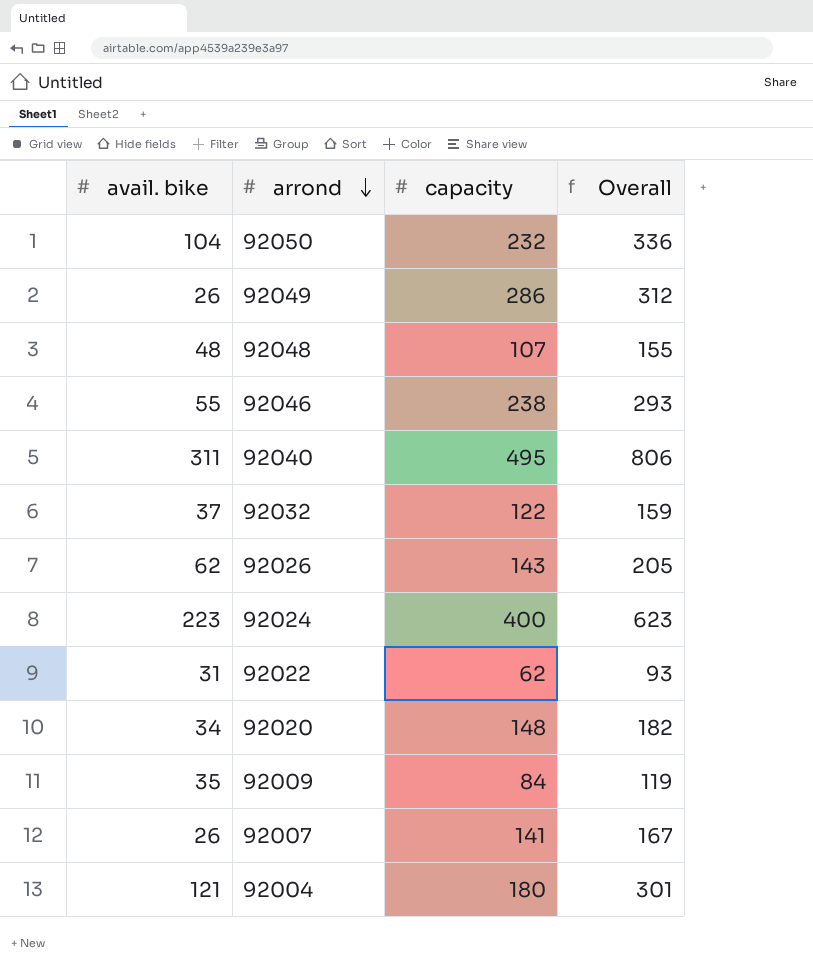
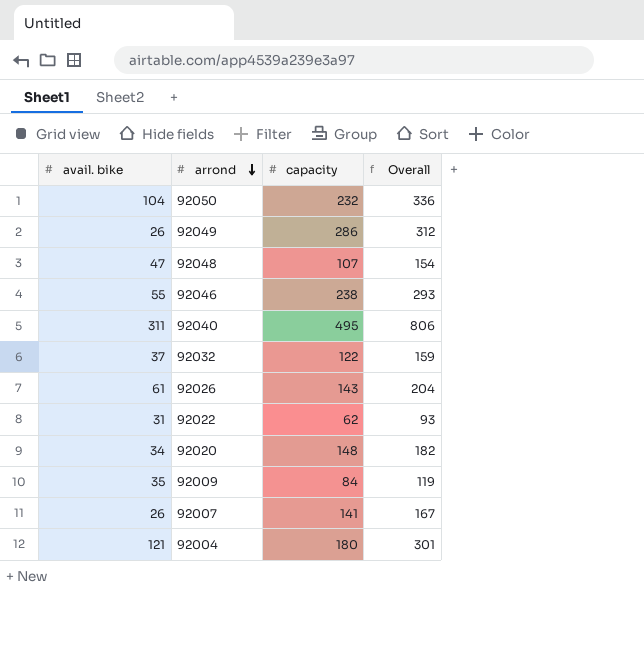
row 92024: 223 | 400 | 623 -> none
92048 | avail. bike: 48 -> 47
92048 | Overall: 155 -> 154
92026 | avail. bike: 62 -> 61
92026 | Overall: 205 -> 204

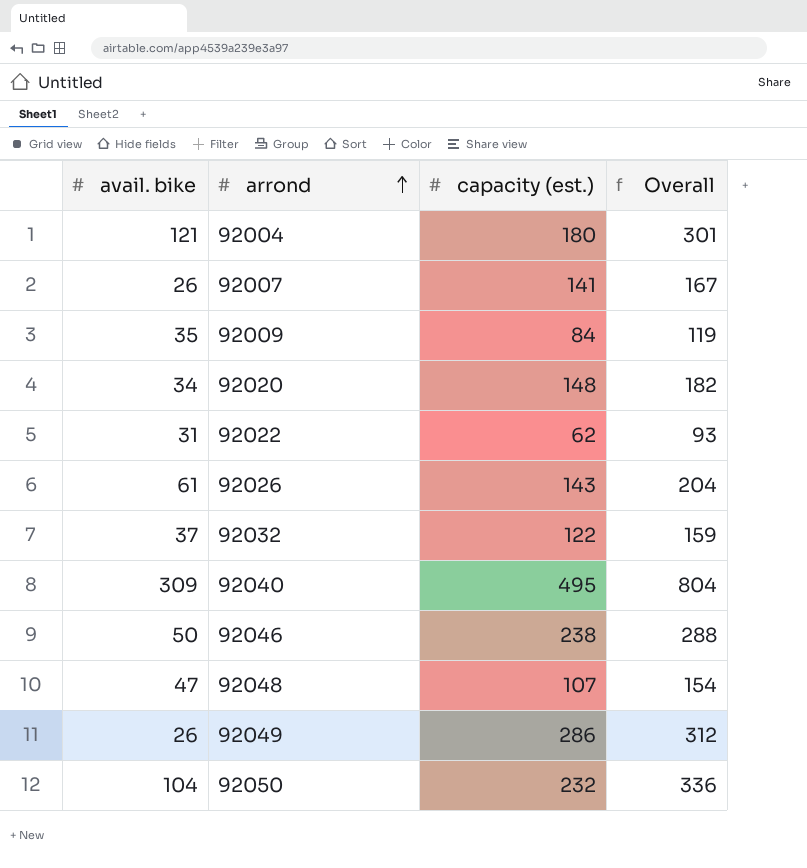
row order: arrond descending -> arrond ascending
column name: capacity -> capacity (est.)
92040 | avail. bike: 311 -> 309
92040 | Overall: 806 -> 804
92046 | avail. bike: 55 -> 50
92046 | Overall: 293 -> 288

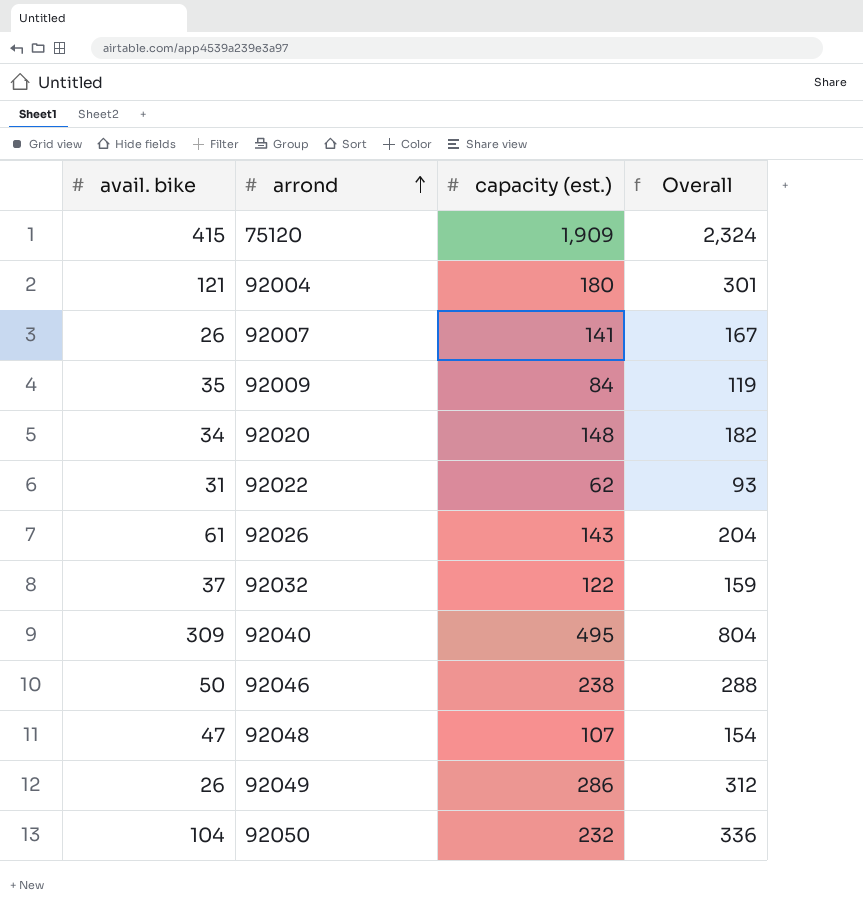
row 75120: none -> 415 | 1,909 | 2,324

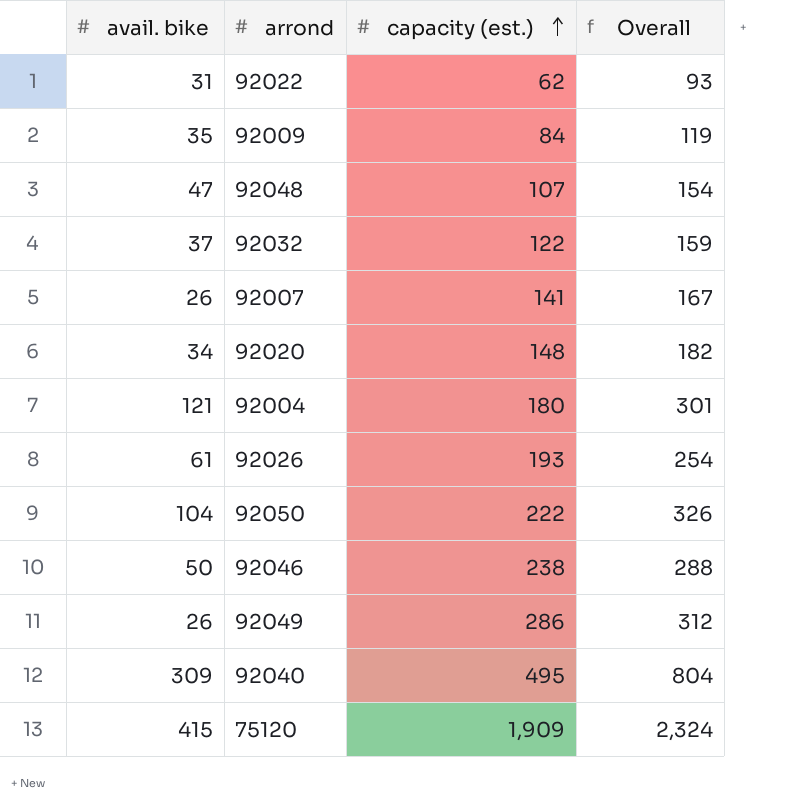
row order: arrond ascending -> capacity (est.) ascending
92026 | capacity (est.): 143 -> 193
92026 | Overall: 204 -> 254
92050 | capacity (est.): 232 -> 222
92050 | Overall: 336 -> 326

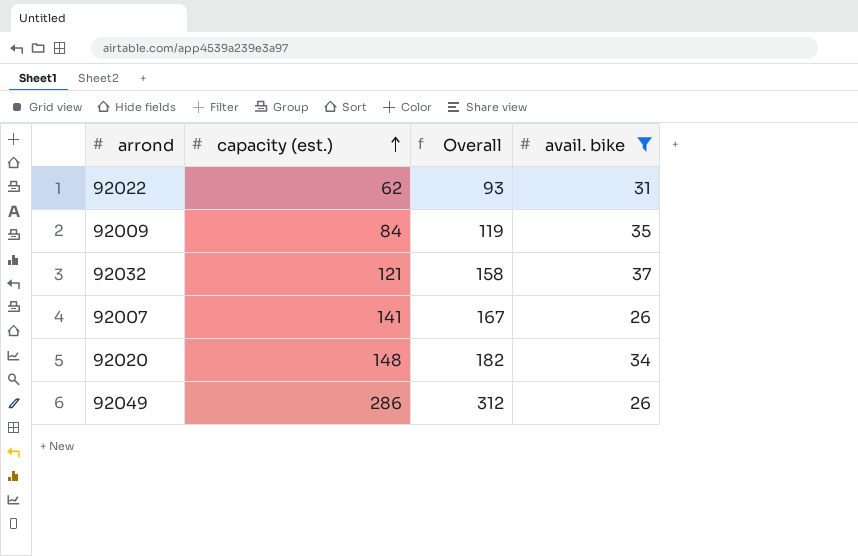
filter: none -> avail. bike <= 37
column avail. bike | position: 1 -> 4
92032 | capacity (est.): 122 -> 121
92032 | Overall: 159 -> 158

